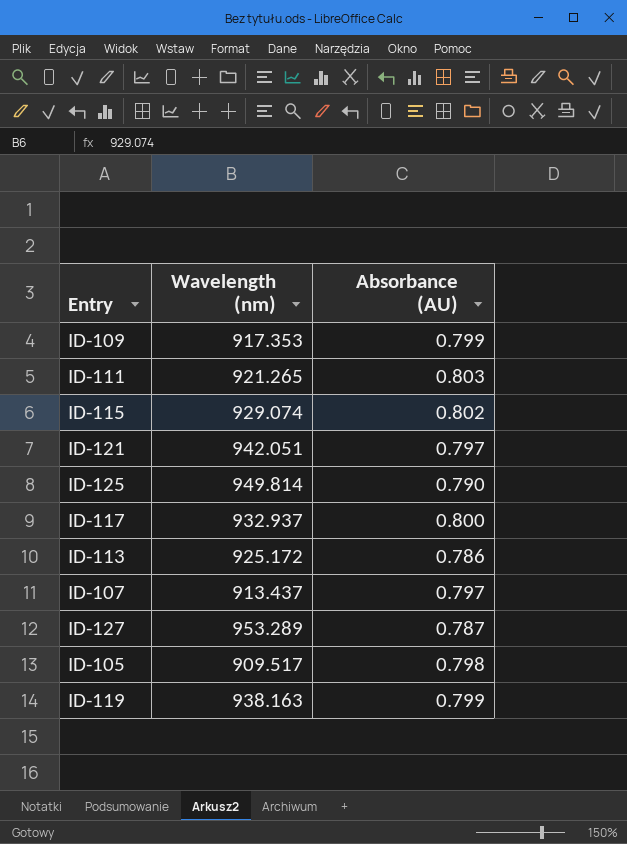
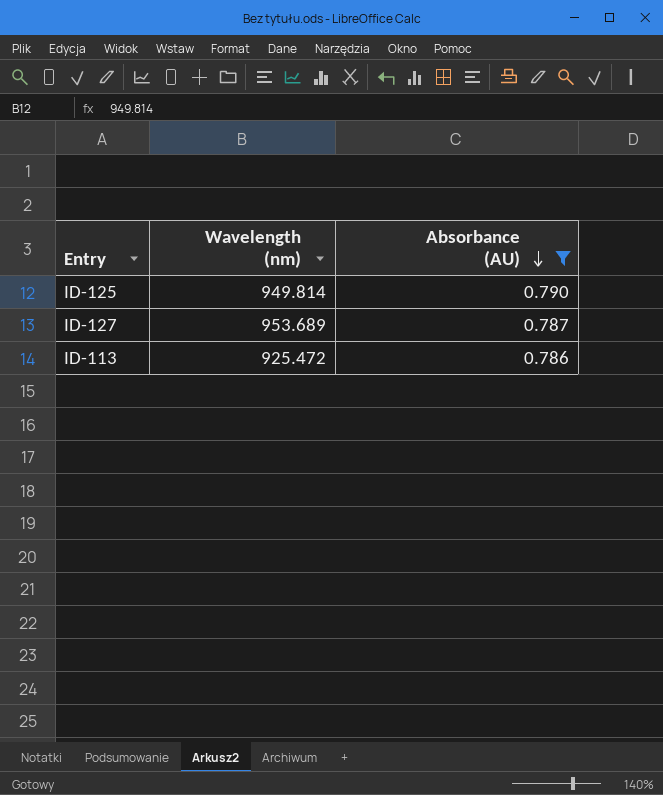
filter: none -> Absorbance (AU) <= 0.790
row order: none -> Absorbance (AU) descending
ID-127 | Wavelength (nm): 953.289 -> 953.689
ID-113 | Wavelength (nm): 925.172 -> 925.472

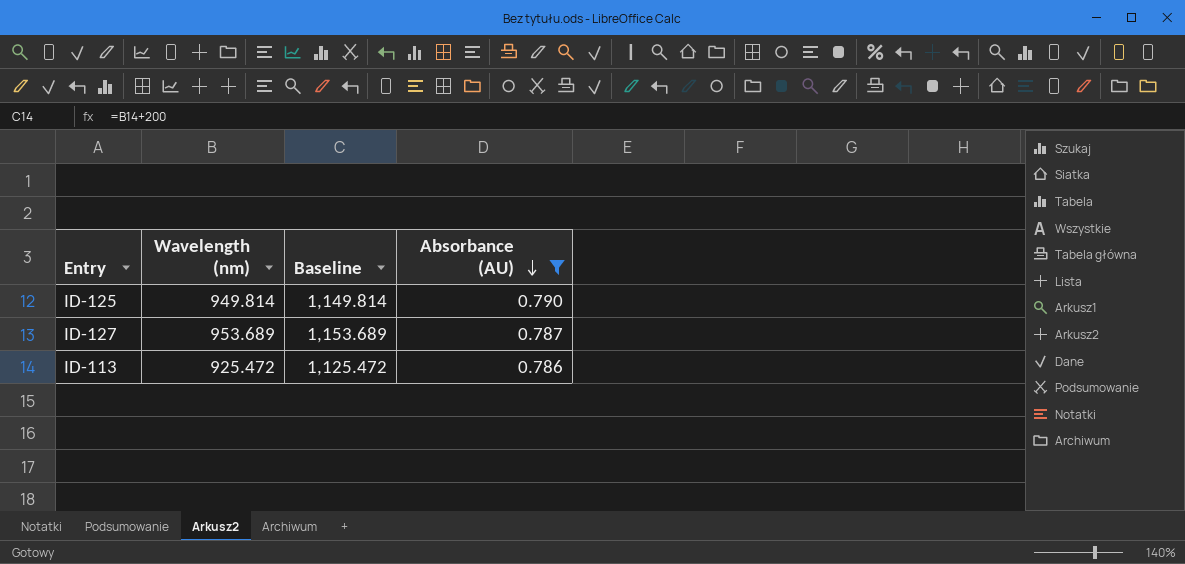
column Baseline | formula: none -> [Wavelength (nm)] + 200

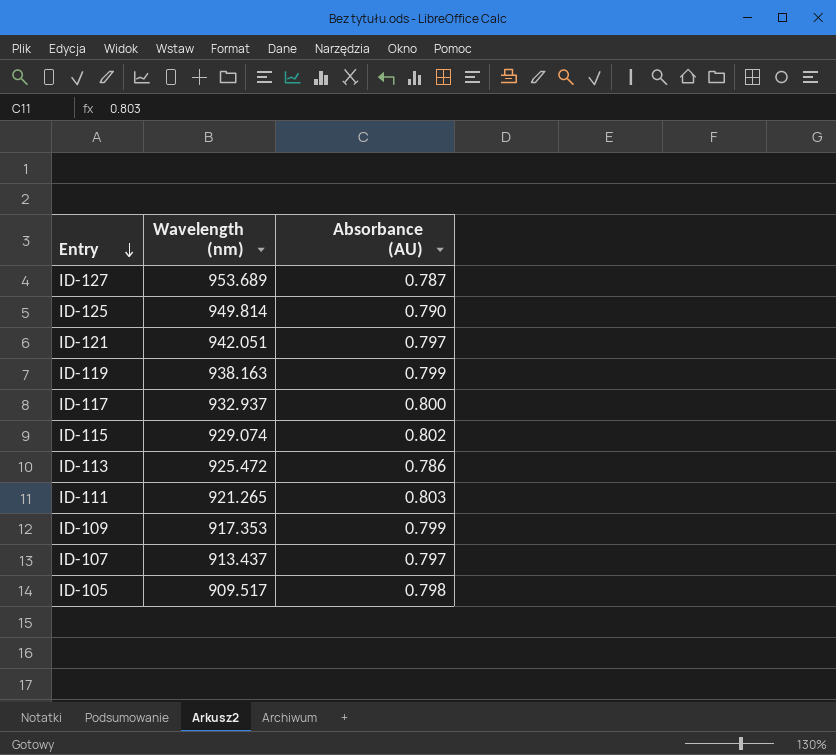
filter: Absorbance (AU) <= 0.790 -> none
row order: Absorbance (AU) descending -> Entry descending
column Baseline | formula: [Wavelength (nm)] + 200 -> none

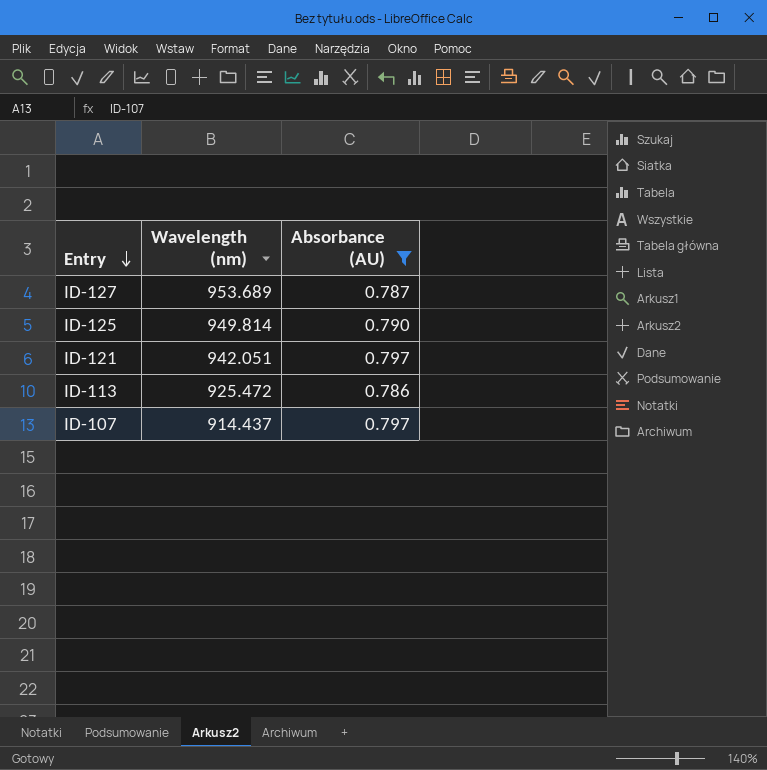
filter: none -> Absorbance (AU) <= 0.797
ID-107 | Wavelength (nm): 913.437 -> 914.437

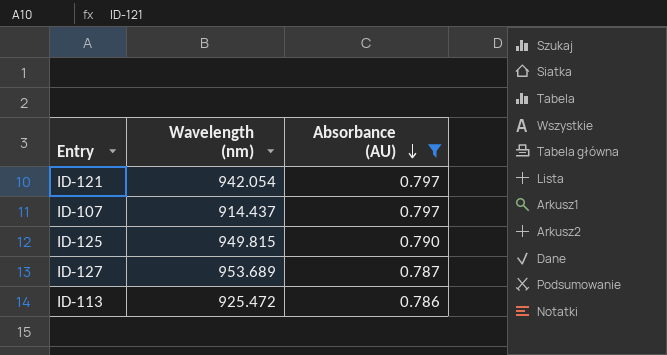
row order: Entry descending -> Absorbance (AU) descending
ID-121 | Wavelength (nm): 942.051 -> 942.054
ID-125 | Wavelength (nm): 949.814 -> 949.815

